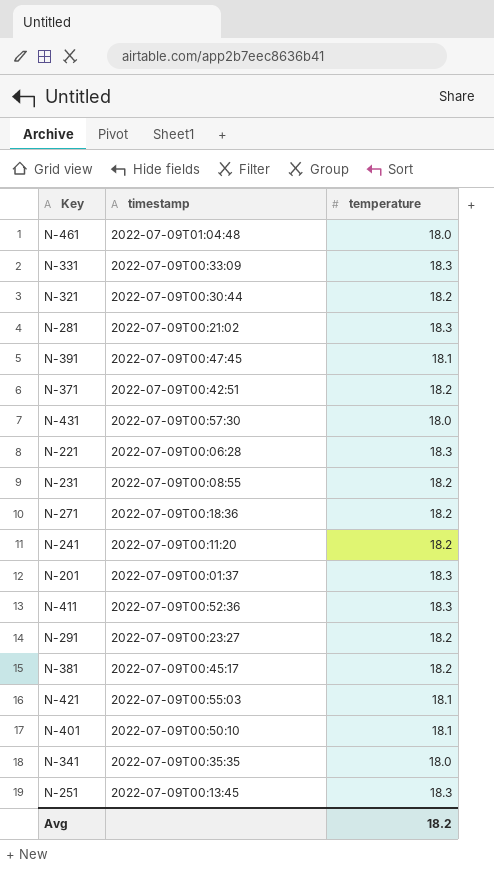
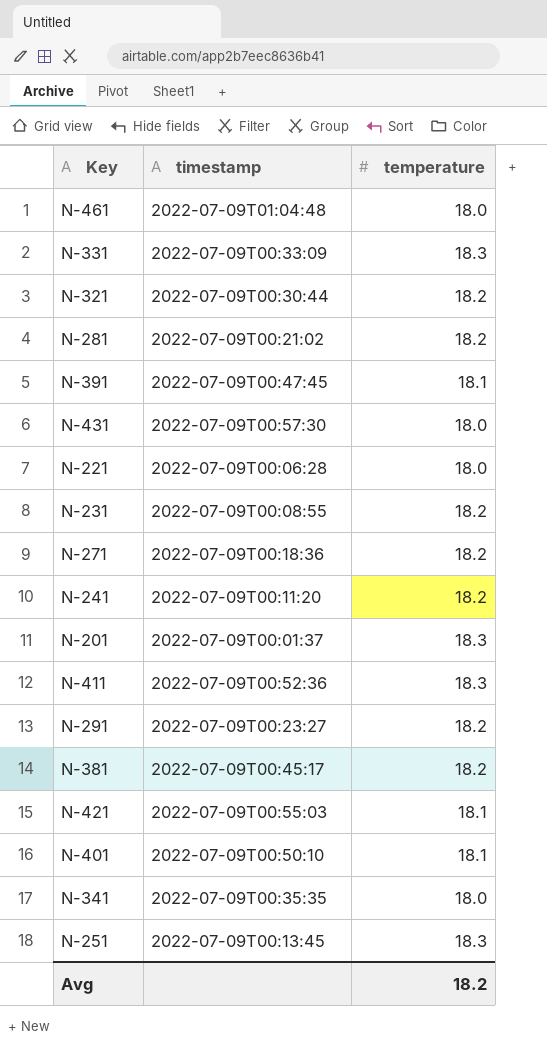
row N-371: 2022-07-09T00:42:51 | 18.2 -> none
N-281 | temperature: 18.3 -> 18.2
N-221 | temperature: 18.3 -> 18.0

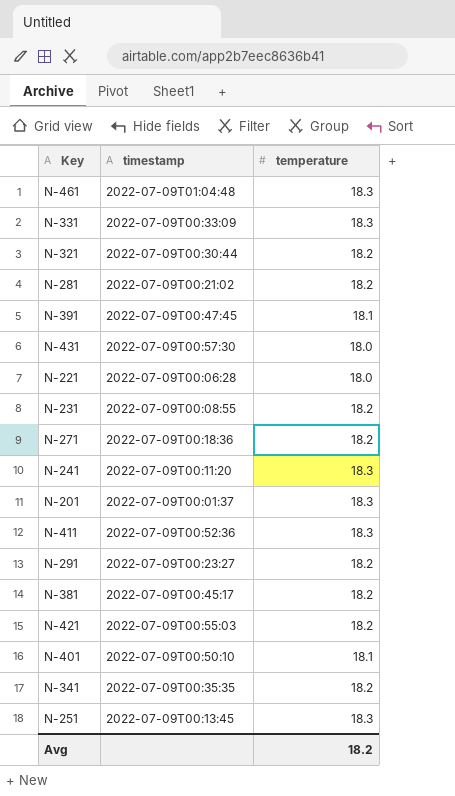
N-461 | temperature: 18.0 -> 18.3
N-241 | temperature: 18.2 -> 18.3
N-421 | temperature: 18.1 -> 18.2
N-341 | temperature: 18.0 -> 18.2

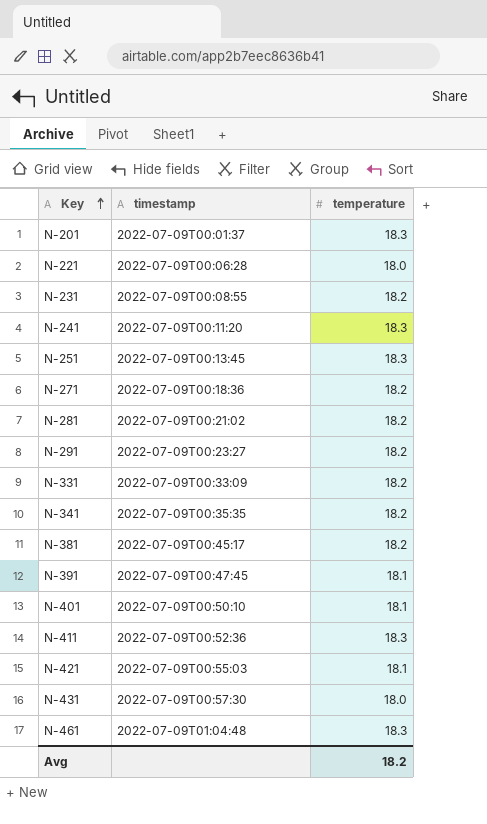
row order: none -> Key ascending
row N-321: 2022-07-09T00:30:44 | 18.2 -> none
N-331 | temperature: 18.3 -> 18.2
N-421 | temperature: 18.2 -> 18.1

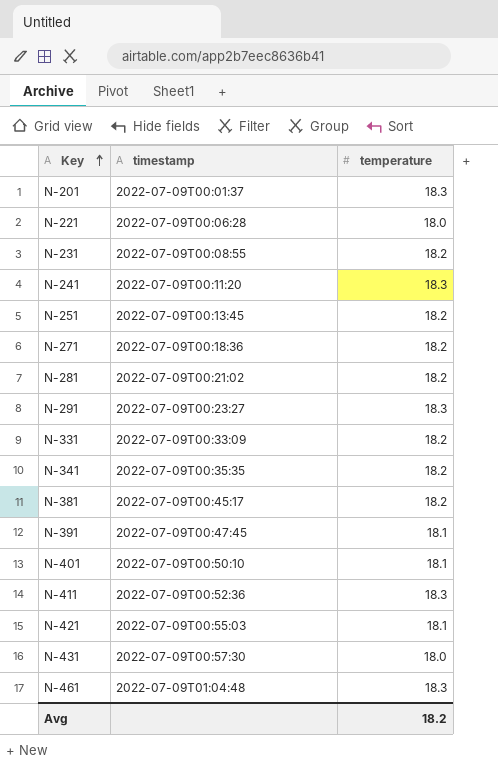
N-251 | temperature: 18.3 -> 18.2
N-291 | temperature: 18.2 -> 18.3

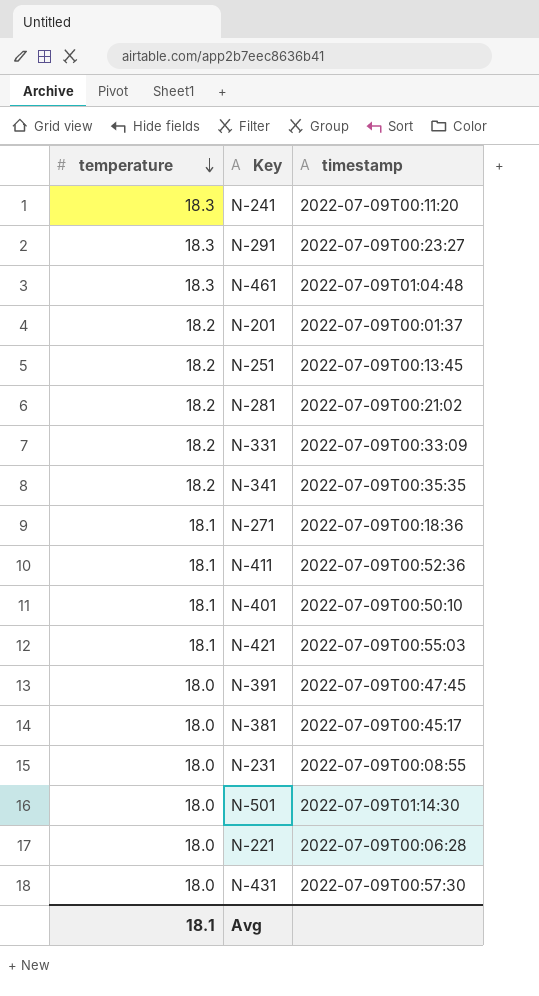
row order: Key ascending -> temperature descending
column temperature | position: 3 -> 1
N-201 | temperature: 18.3 -> 18.2
N-271 | temperature: 18.2 -> 18.1
N-411 | temperature: 18.3 -> 18.1
N-391 | temperature: 18.1 -> 18.0
N-381 | temperature: 18.2 -> 18.0
N-231 | temperature: 18.2 -> 18.0
row N-501: none -> 18.0 | 2022-07-09T01:14:30
Avg | temperature: 18.2 -> 18.1

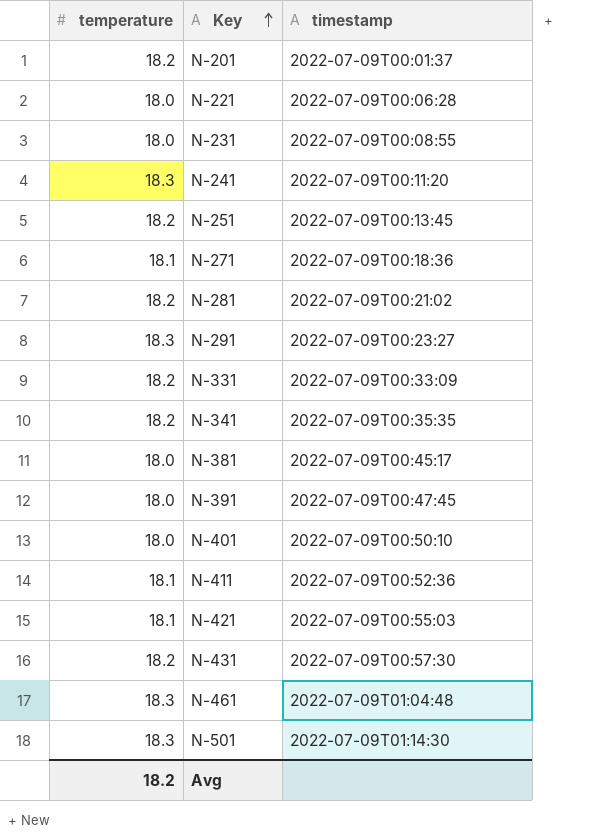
row order: temperature descending -> Key ascending
N-401 | temperature: 18.1 -> 18.0
N-431 | temperature: 18.0 -> 18.2
N-501 | temperature: 18.0 -> 18.3
Avg | temperature: 18.1 -> 18.2

